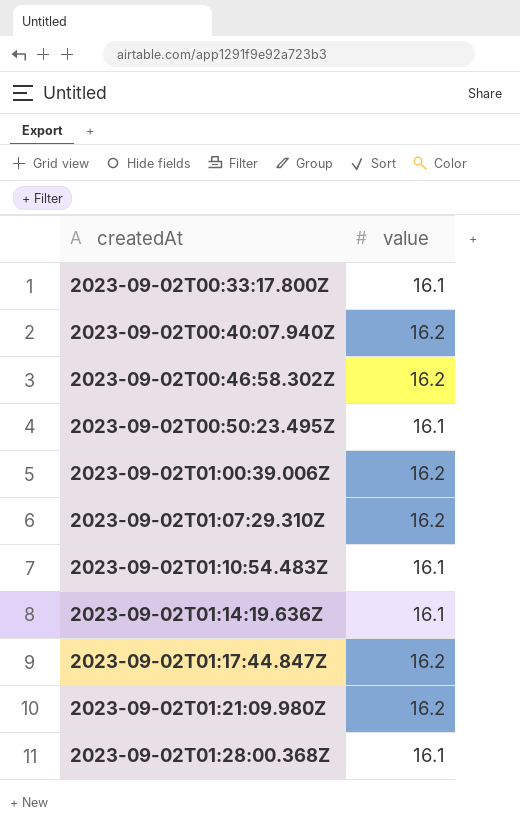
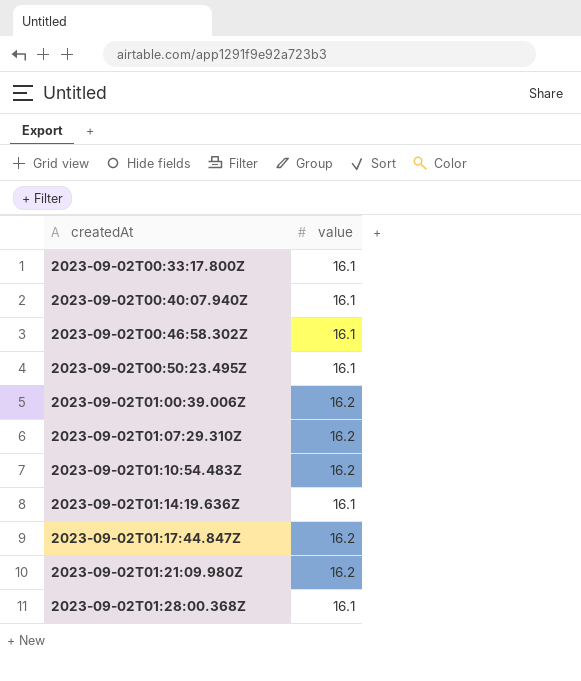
2023-09-02T00:40:07.940Z | value: 16.2 -> 16.1
2023-09-02T00:46:58.302Z | value: 16.2 -> 16.1
2023-09-02T01:10:54.483Z | value: 16.1 -> 16.2

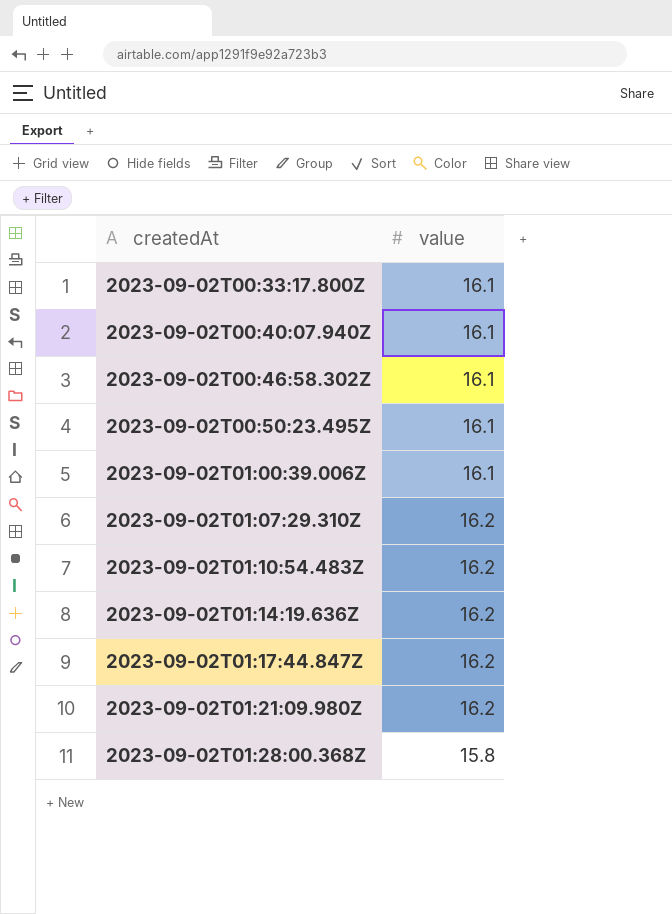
2023-09-02T01:00:39.006Z | value: 16.2 -> 16.1
2023-09-02T01:14:19.636Z | value: 16.1 -> 16.2
2023-09-02T01:28:00.368Z | value: 16.1 -> 15.8

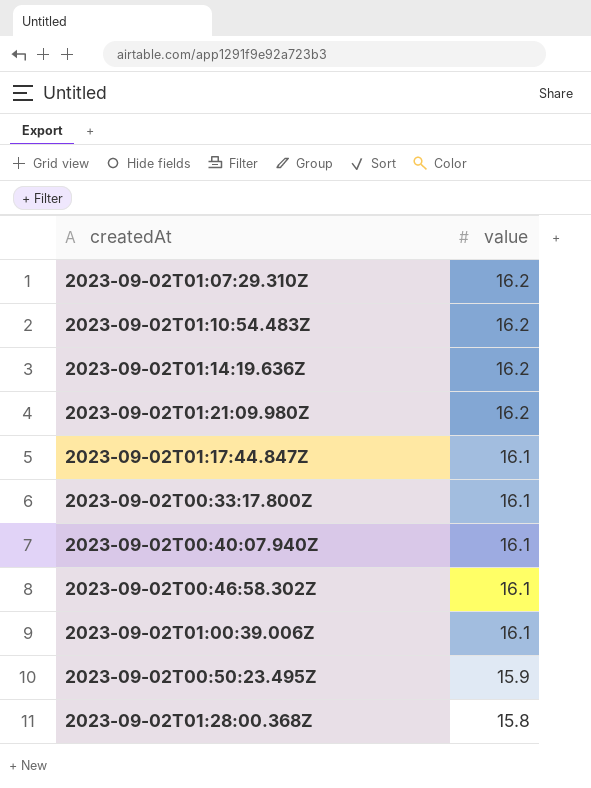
row order: createdAt ascending -> value descending
2023-09-02T01:17:44.847Z | value: 16.2 -> 16.1
2023-09-02T00:50:23.495Z | value: 16.1 -> 15.9

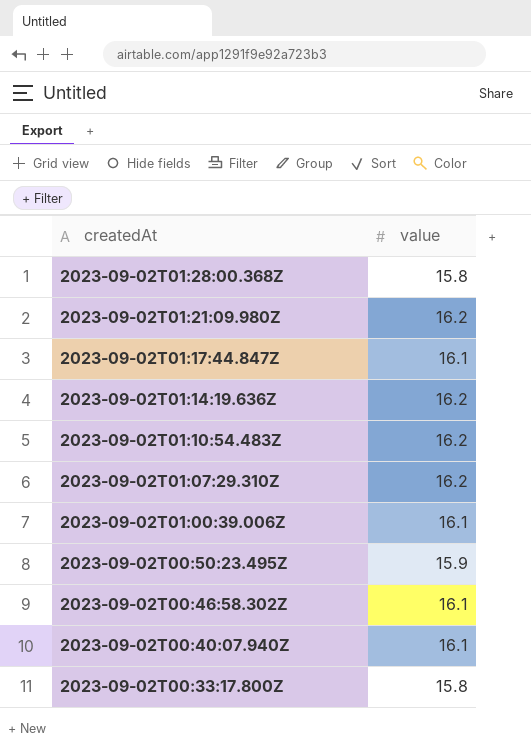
row order: value descending -> createdAt descending
2023-09-02T00:33:17.800Z | value: 16.1 -> 15.8

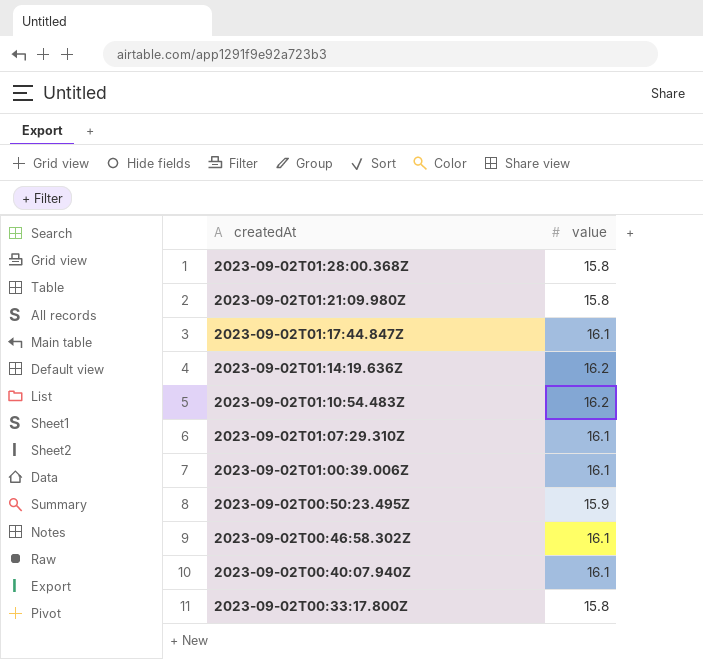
2023-09-02T01:21:09.980Z | value: 16.2 -> 15.8
2023-09-02T01:07:29.310Z | value: 16.2 -> 16.1

